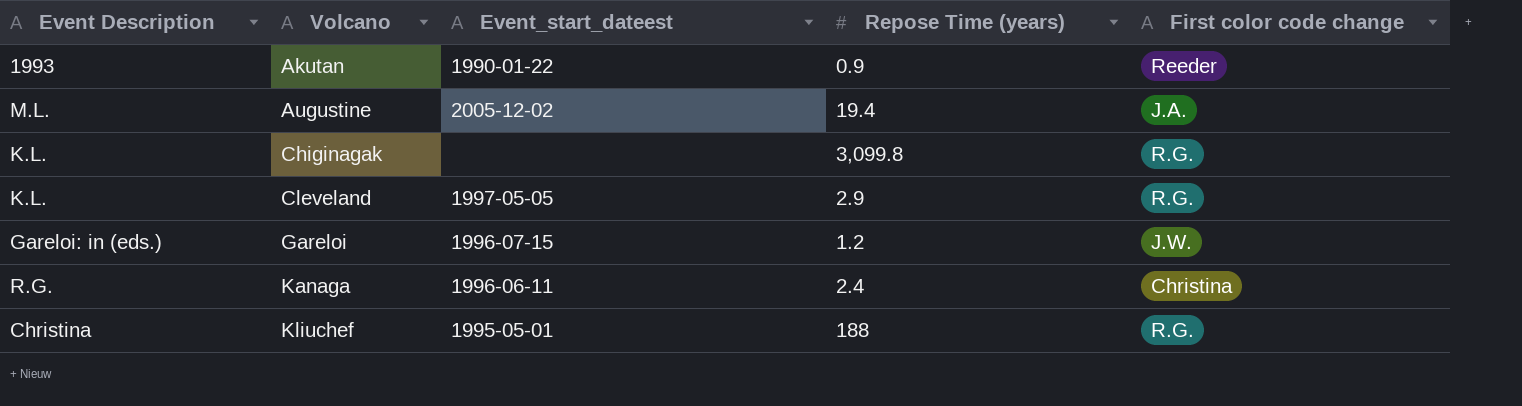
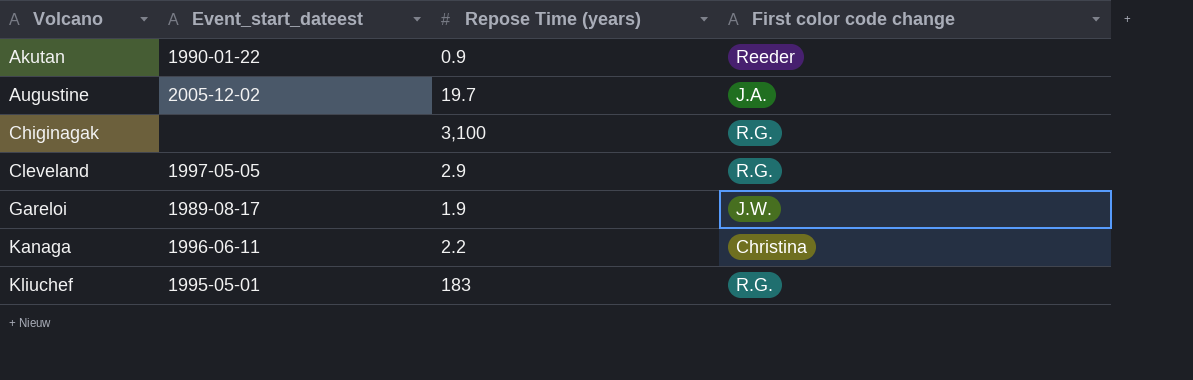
column Event Description | position: 1 -> none
Augustine | Repose Time (years): 19.4 -> 19.7
Chiginagak | Repose Time (years): 3,099.8 -> 3,100
Gareloi | Event_start_dateest: 1996-07-15 -> 1989-08-17
Gareloi | Repose Time (years): 1.2 -> 1.9
Kanaga | Repose Time (years): 2.4 -> 2.2
Kliuchef | Repose Time (years): 188 -> 183

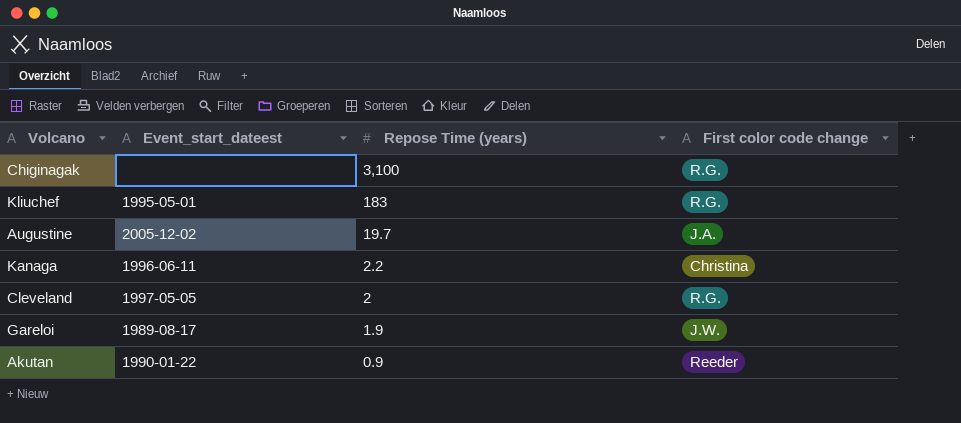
row order: Volcano ascending -> Repose Time (years) descending
Cleveland | Repose Time (years): 2.9 -> 2

